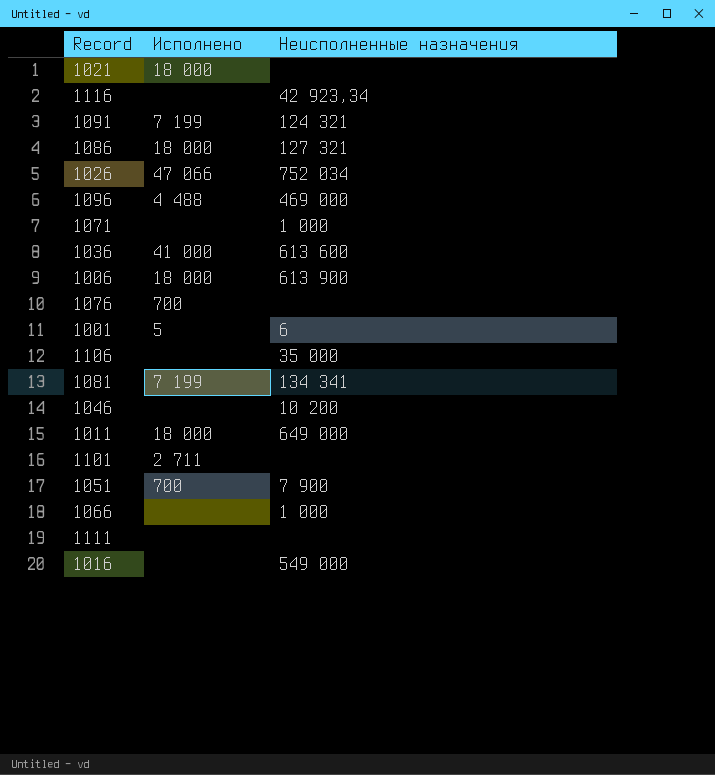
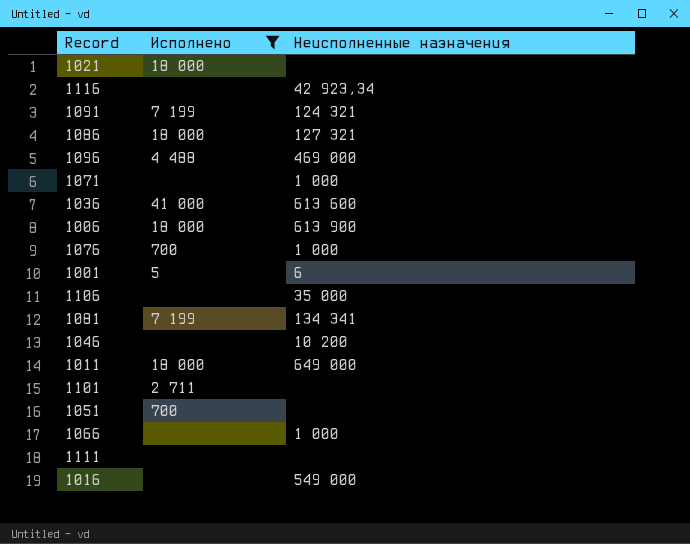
filter: none -> Исполнено != 47 066
1076 | Неисполненные назначения: none -> 1 000
1051 | Неисполненные назначения: 7 900 -> none

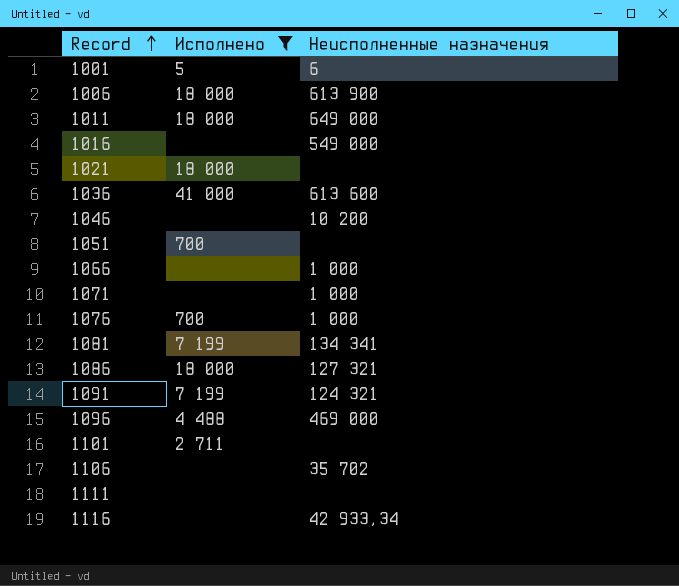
row order: none -> Record ascending
1106 | Неисполненные назначения: 35 000 -> 35 702
1116 | Неисполненные назначения: 42 923,34 -> 42 933,34

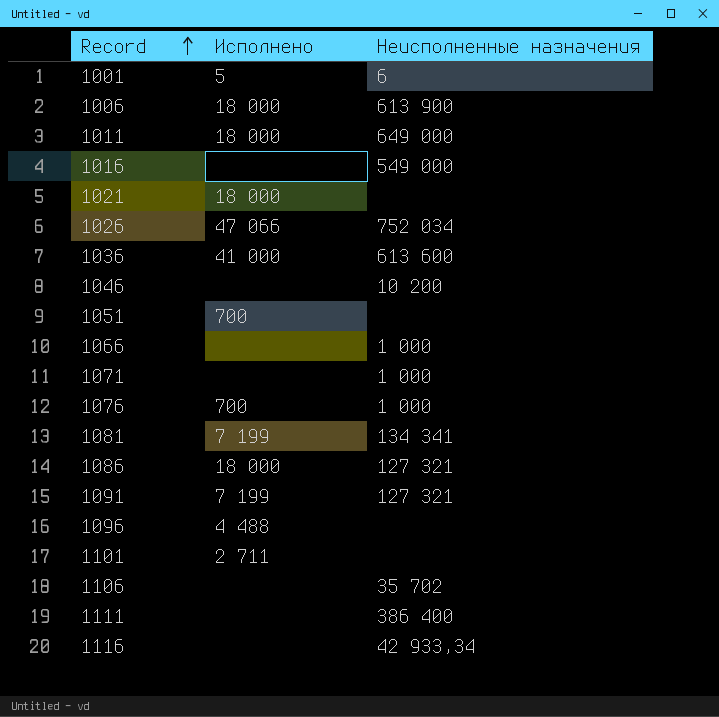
filter: Исполнено != 47 066 -> none
1091 | Неисполненные назначения: 124 321 -> 127 321
1096 | Неисполненные назначения: 469 000 -> none
1111 | Неисполненные назначения: none -> 386 400

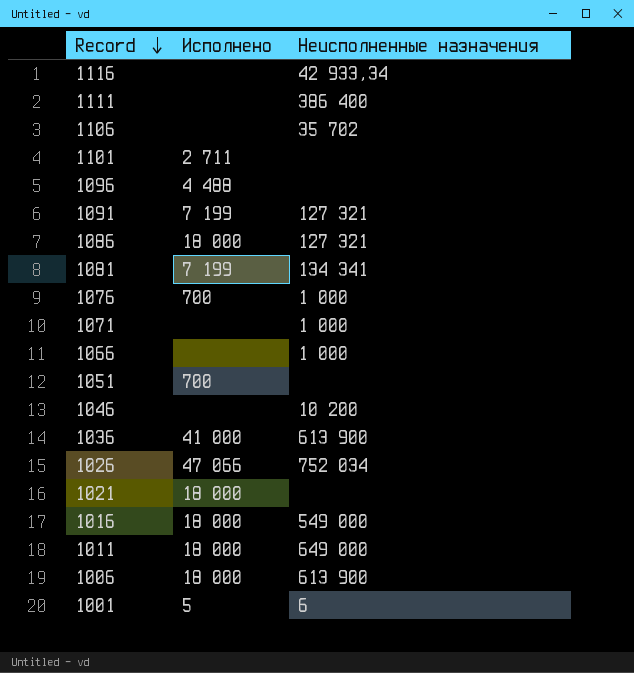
row order: Record ascending -> Record descending
1036 | Неисполненные назначения: 613 600 -> 613 900
1016 | Исполнено: none -> 18 000

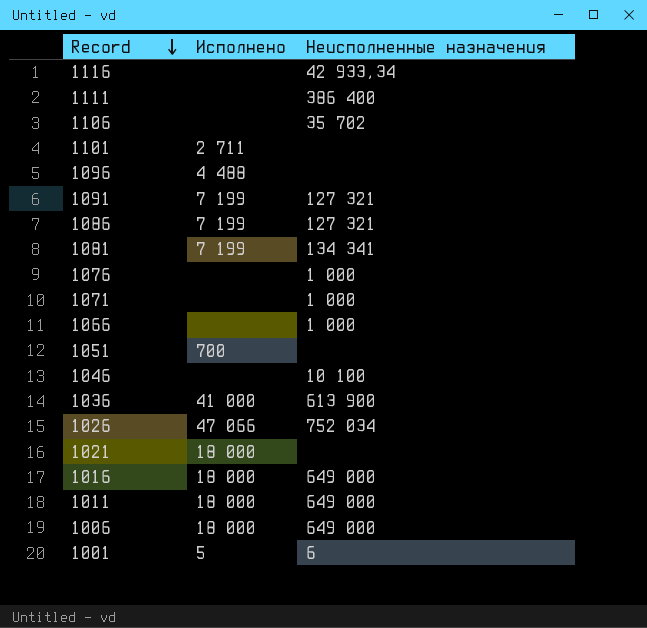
1086 | Исполнено: 18 000 -> 7 199
1076 | Исполнено: 700 -> none
1046 | Неисполненные назначения: 10 200 -> 10 100
1016 | Неисполненные назначения: 549 000 -> 649 000
1006 | Неисполненные назначения: 613 900 -> 649 000

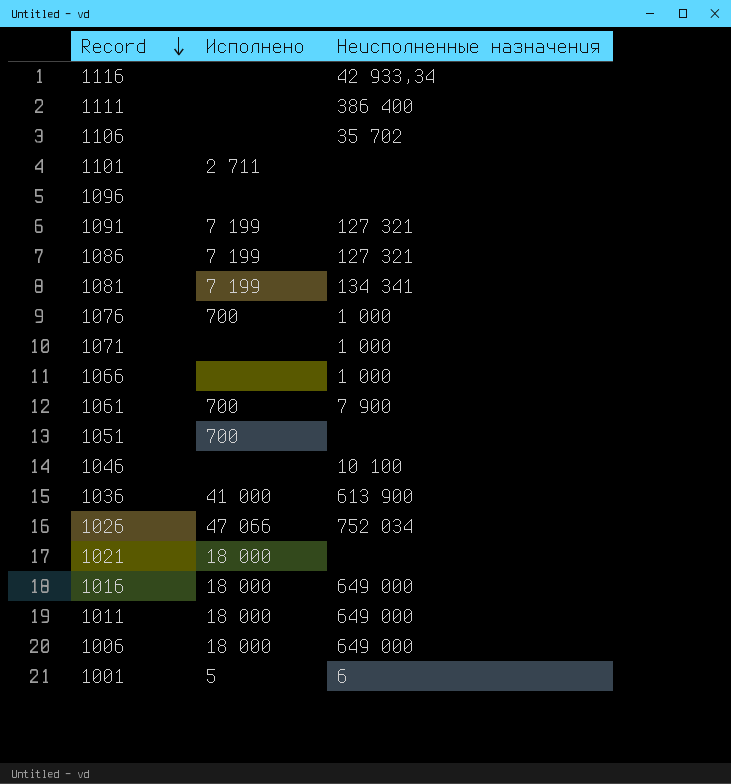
1096 | Исполнено: 4 488 -> none
1076 | Исполнено: none -> 700
row 1061: none -> 700 | 7 900

